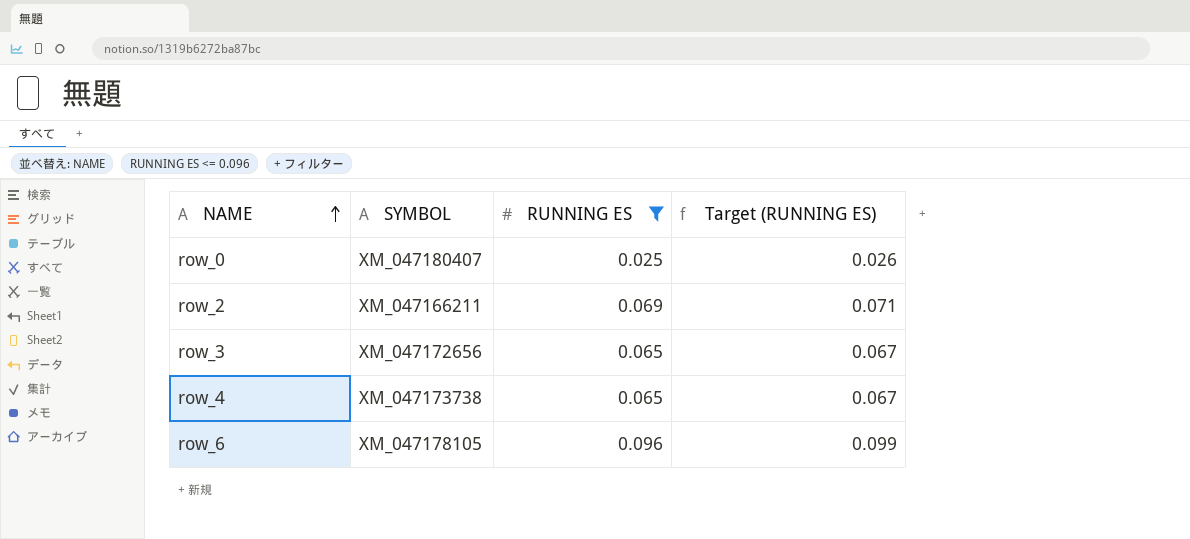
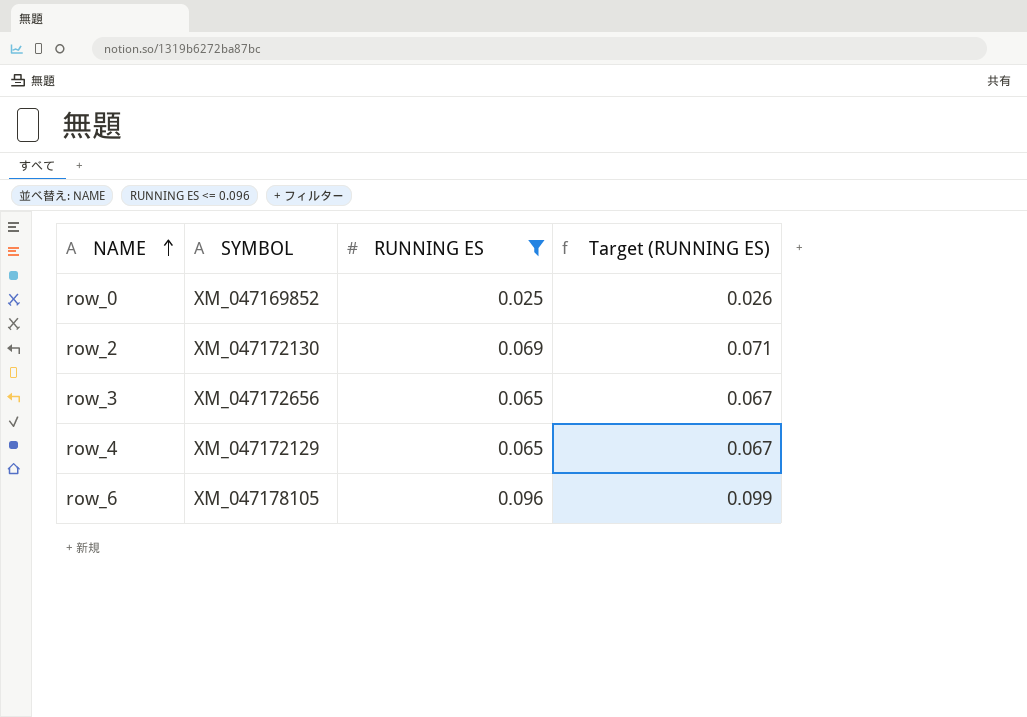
row_0 | SYMBOL: XM_047180407 -> XM_047169852
row_2 | SYMBOL: XM_047166211 -> XM_047172130
row_4 | SYMBOL: XM_047173738 -> XM_047172129

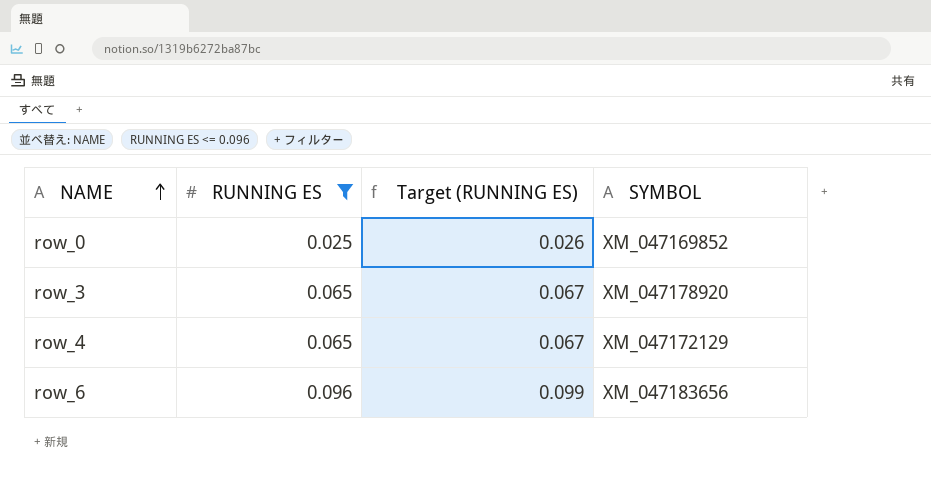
column SYMBOL | position: 2 -> 4
row row_2: XM_047172130 | 0.069 | 0.071 -> none
row_3 | SYMBOL: XM_047172656 -> XM_047178920
row_6 | SYMBOL: XM_047178105 -> XM_047183656

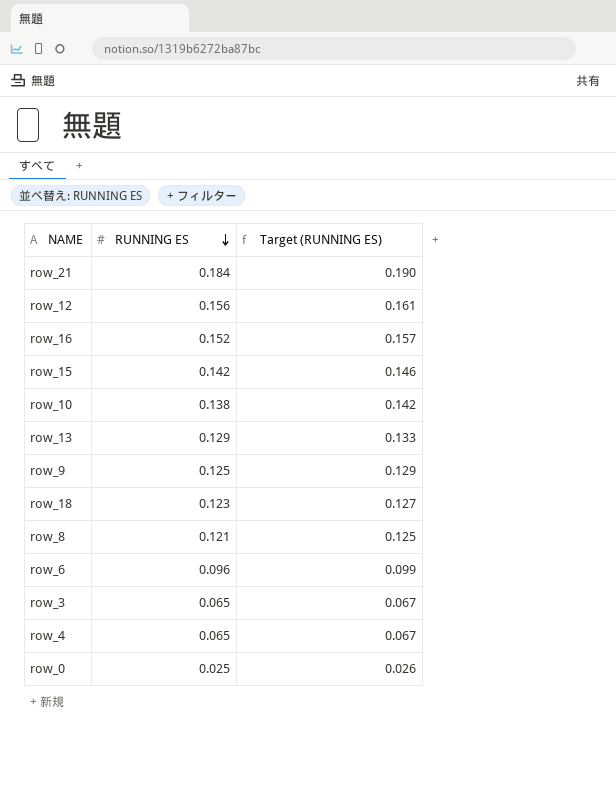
filter: RUNNING ES <= 0.096 -> none
row order: NAME ascending -> RUNNING ES descending
column SYMBOL | position: 4 -> none

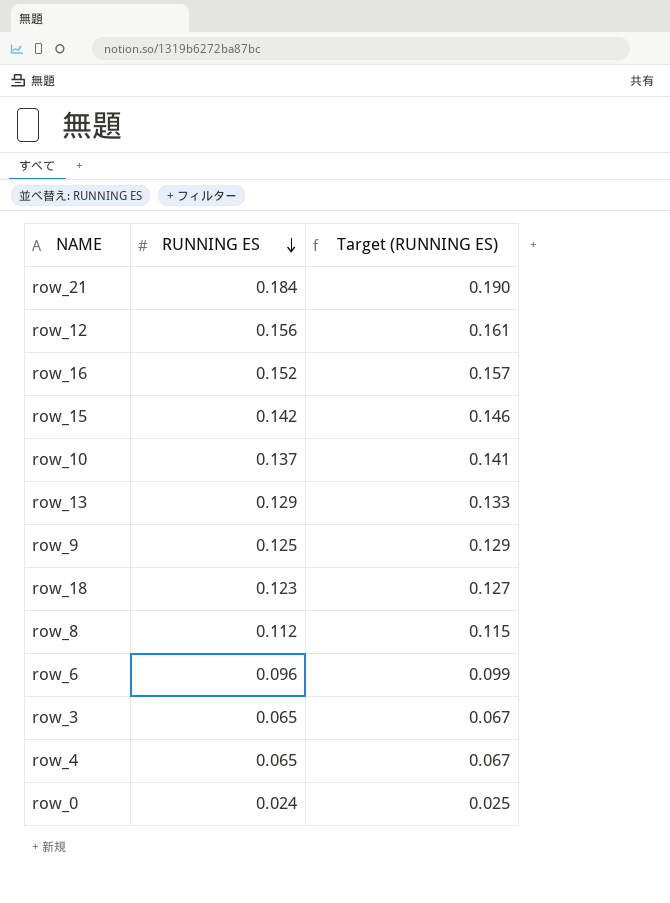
row_10 | RUNNING ES: 0.138 -> 0.137
row_10 | Target (RUNNING ES): 0.142 -> 0.141
row_8 | RUNNING ES: 0.121 -> 0.112
row_8 | Target (RUNNING ES): 0.125 -> 0.115
row_0 | RUNNING ES: 0.025 -> 0.024
row_0 | Target (RUNNING ES): 0.026 -> 0.025

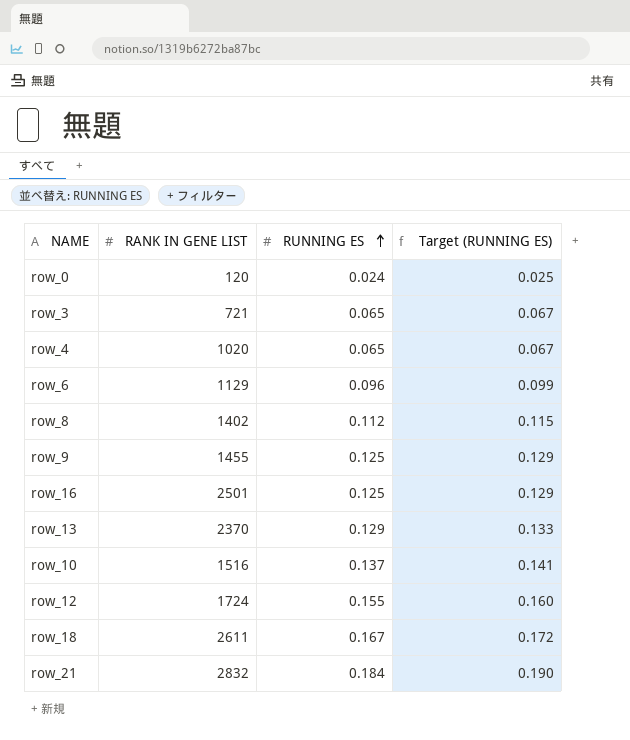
row order: RUNNING ES descending -> RUNNING ES ascending
column RANK IN GENE LIST | position: none -> 2
row row_15: 0.142 | 0.146 -> none
row_16 | RUNNING ES: 0.152 -> 0.125
row_16 | Target (RUNNING ES): 0.157 -> 0.129
row_12 | RUNNING ES: 0.156 -> 0.155
row_12 | Target (RUNNING ES): 0.161 -> 0.160
row_18 | RUNNING ES: 0.123 -> 0.167
row_18 | Target (RUNNING ES): 0.127 -> 0.172

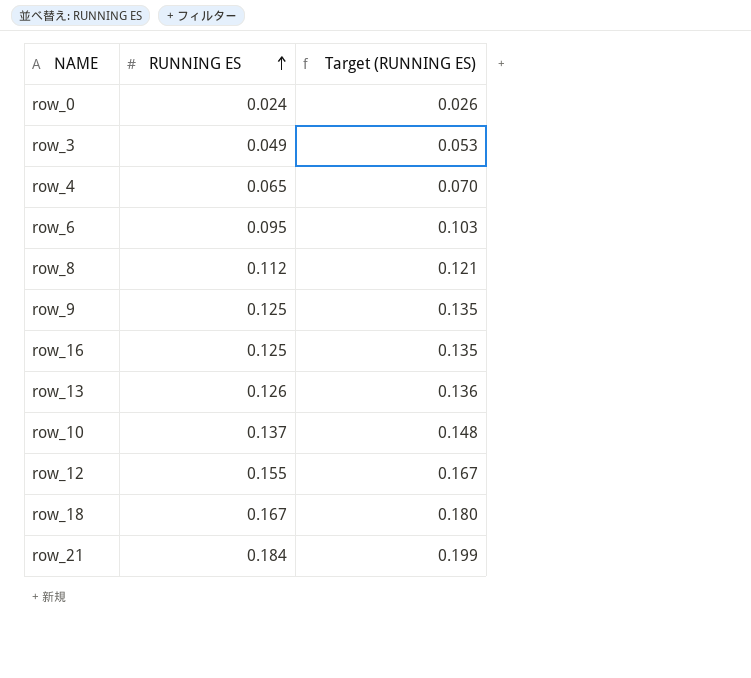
column RANK IN GENE LIST | position: 2 -> none
column Target (RUNNING ES) | formula: [RUNNING ES] * 1.03 -> [RUNNING ES] * 1.08
row_3 | RUNNING ES: 0.065 -> 0.049
row_6 | RUNNING ES: 0.096 -> 0.095
row_13 | RUNNING ES: 0.129 -> 0.126

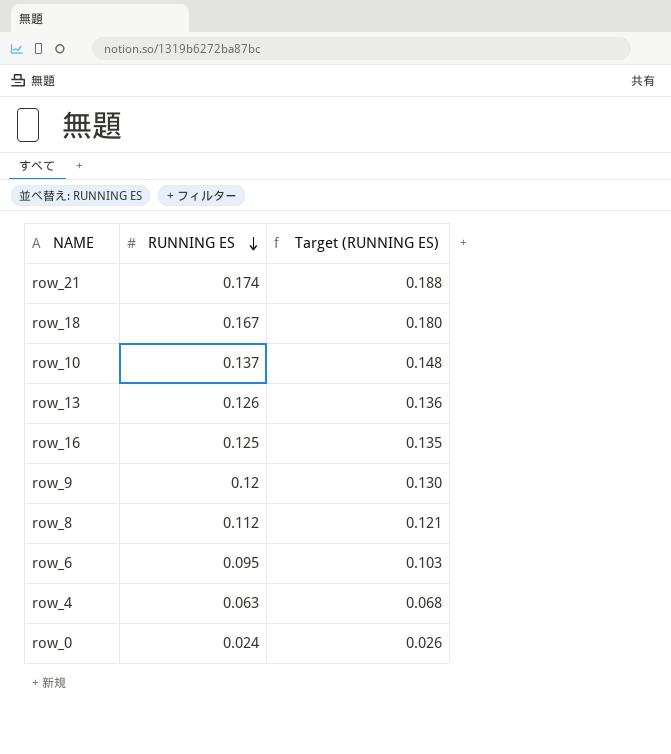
row order: RUNNING ES ascending -> RUNNING ES descending
row row_3: 0.049 | 0.053 -> none
row row_12: 0.155 | 0.167 -> none
row_21 | RUNNING ES: 0.184 -> 0.174
row_21 | Target (RUNNING ES): 0.199 -> 0.188
row_9 | RUNNING ES: 0.125 -> 0.12
row_9 | Target (RUNNING ES): 0.135 -> 0.130
row_4 | RUNNING ES: 0.065 -> 0.063
row_4 | Target (RUNNING ES): 0.070 -> 0.068

